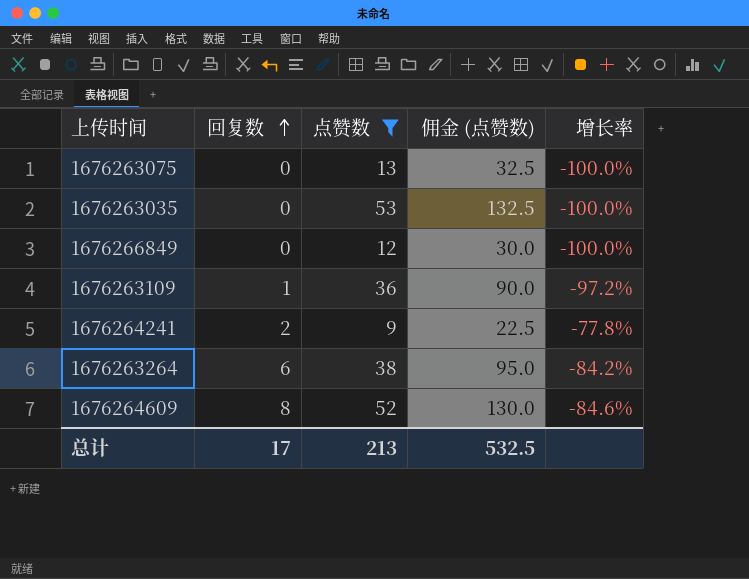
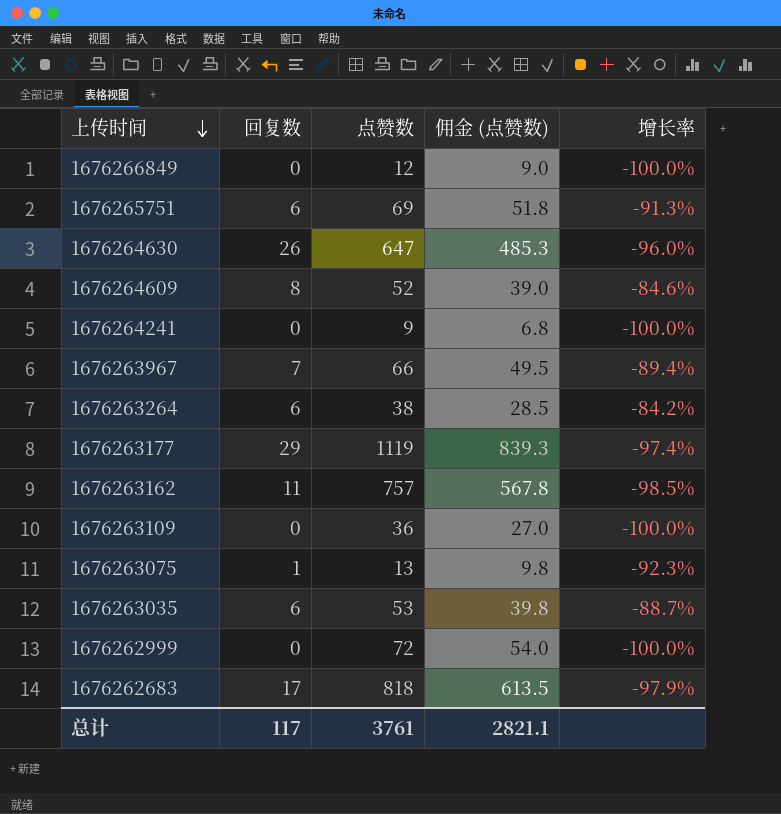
filter: 点赞数 <= 53 -> none
row order: 回复数 ascending -> 上传时间 descending
column 佣金 (点赞数) | formula: [点赞数] * 2.5 -> [点赞数] * 0.75
1676264241 | 回复数: 2 -> 0
1676264241 | 增长率: -77.8% -> -100.0%
1676263109 | 回复数: 1 -> 0
1676263109 | 增长率: -97.2% -> -100.0%
1676263075 | 回复数: 0 -> 1
1676263075 | 增长率: -100.0% -> -92.3%
1676263035 | 回复数: 0 -> 6
1676263035 | 增长率: -100.0% -> -88.7%
总计 | 回复数: 17 -> 117
总计 | 点赞数: 213 -> 3761
总计 | 佣金 (点赞数): 532.5 -> 2821.1

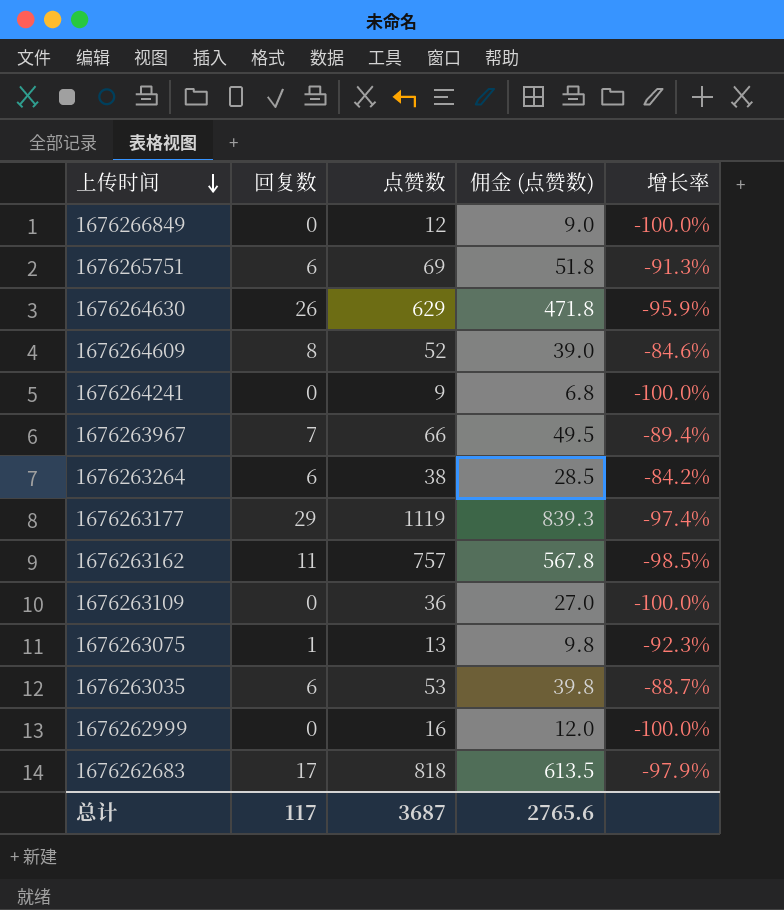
1676264630 | 点赞数: 647 -> 629
1676264630 | 佣金 (点赞数): 485.3 -> 471.8
1676264630 | 增长率: -96.0% -> -95.9%
1676262999 | 点赞数: 72 -> 16
1676262999 | 佣金 (点赞数): 54.0 -> 12.0
总计 | 点赞数: 3761 -> 3687
总计 | 佣金 (点赞数): 2821.1 -> 2765.6

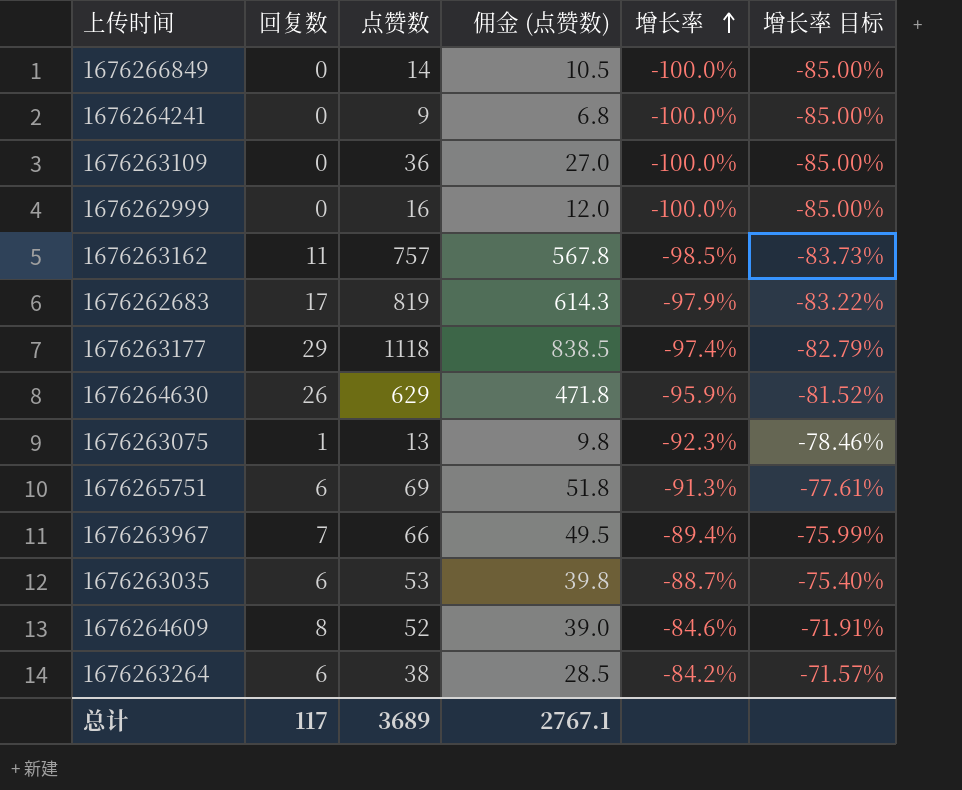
row order: 上传时间 descending -> 增长率 ascending
column 增长率 目标 | formula: none -> [增长率] * 0.85
1676266849 | 点赞数: 12 -> 14
1676266849 | 佣金 (点赞数): 9.0 -> 10.5
1676262683 | 点赞数: 818 -> 819
1676262683 | 佣金 (点赞数): 613.5 -> 614.3
1676263177 | 点赞数: 1119 -> 1118
1676263177 | 佣金 (点赞数): 839.3 -> 838.5
总计 | 点赞数: 3687 -> 3689
总计 | 佣金 (点赞数): 2765.6 -> 2767.1

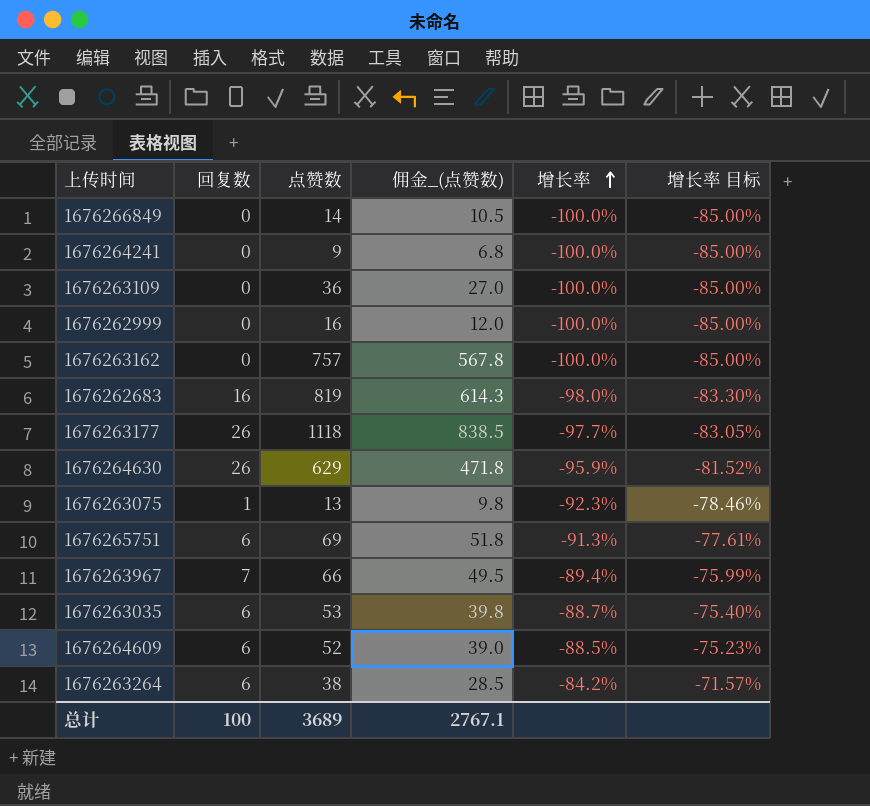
column name: 佣金 (点赞数) -> 佣金_(点赞数)
1676263162 | 回复数: 11 -> 0
1676263162 | 增长率: -98.5% -> -100.0%
1676263162 | 增长率 目标: -83.73% -> -85.00%
1676262683 | 回复数: 17 -> 16
1676262683 | 增长率: -97.9% -> -98.0%
1676262683 | 增长率 目标: -83.22% -> -83.30%
1676263177 | 回复数: 29 -> 26
1676263177 | 增长率: -97.4% -> -97.7%
1676263177 | 增长率 目标: -82.79% -> -83.05%
1676264609 | 回复数: 8 -> 6
1676264609 | 增长率: -84.6% -> -88.5%
1676264609 | 增长率 目标: -71.91% -> -75.23%
总计 | 回复数: 117 -> 100

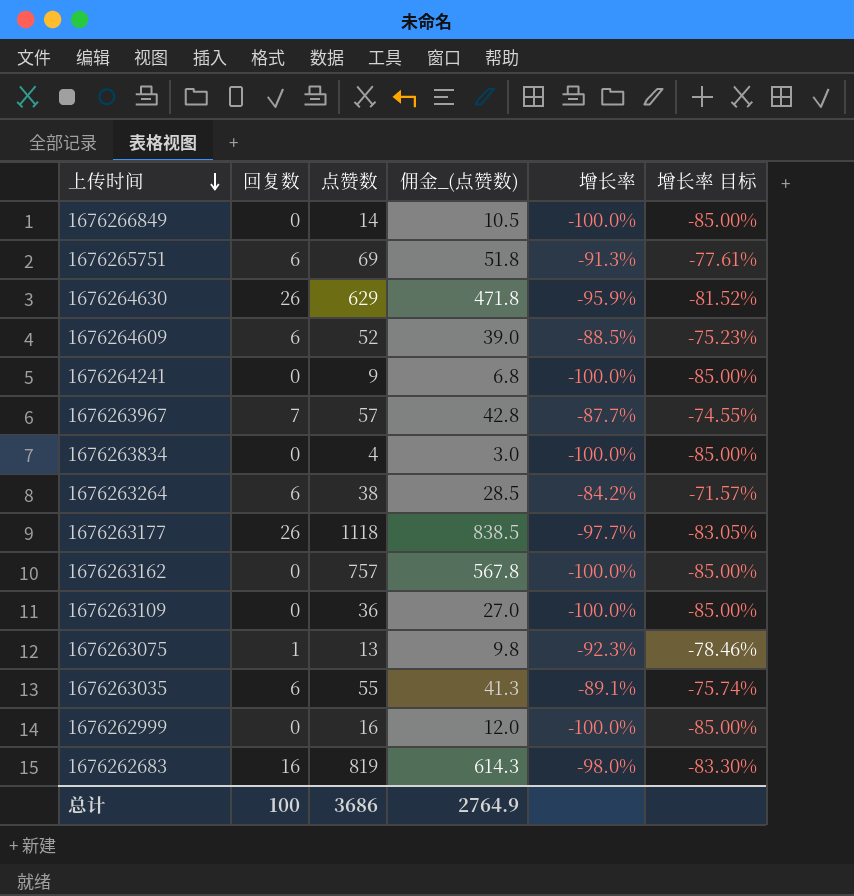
row order: 增长率 ascending -> 上传时间 descending
1676263967 | 点赞数: 66 -> 57
1676263967 | 佣金_(点赞数): 49.5 -> 42.8
1676263967 | 增长率: -89.4% -> -87.7%
1676263967 | 增长率 目标: -75.99% -> -74.55%
row 1676263834: none -> 0 | 4 | 3.0 | -100.0% | -85.00%
1676263035 | 点赞数: 53 -> 55
1676263035 | 佣金_(点赞数): 39.8 -> 41.3
1676263035 | 增长率: -88.7% -> -89.1%
1676263035 | 增长率 目标: -75.40% -> -75.74%
总计 | 点赞数: 3689 -> 3686
总计 | 佣金_(点赞数): 2767.1 -> 2764.9

